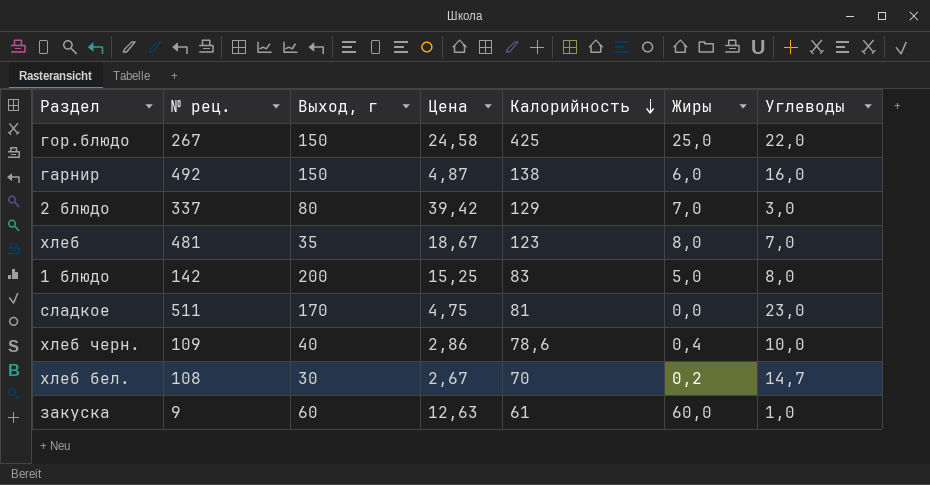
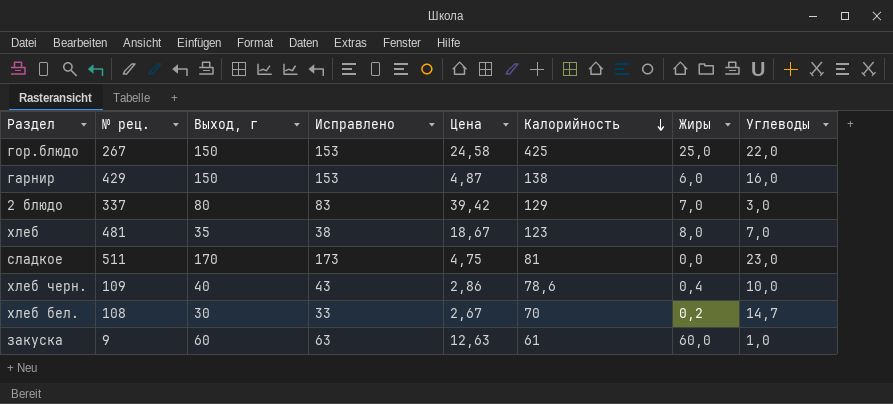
column Исправлено | formula: none -> [Выход, г] + 3
row 1 блюдо: 142 | 200 | 15,25 | 83 | 5,0 | 8,0 -> none
гарнир | № рец.: 492 -> 429

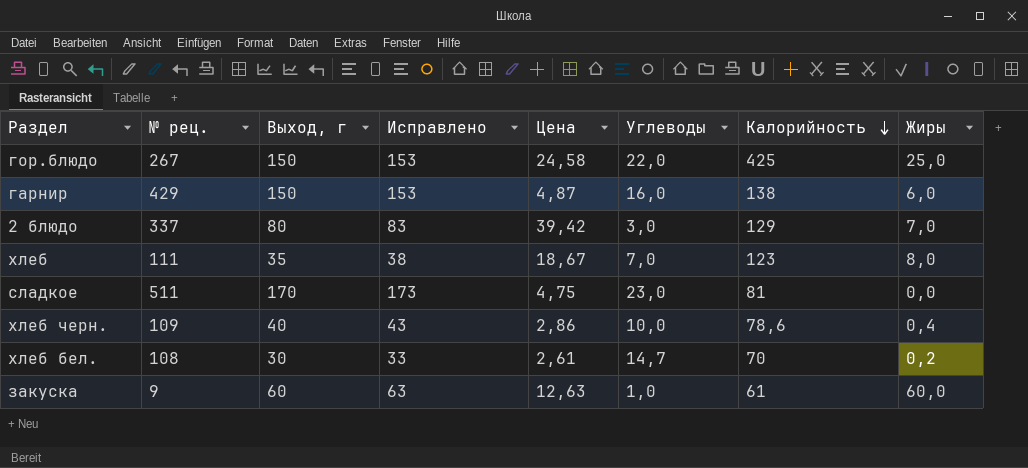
column Углеводы | position: 8 -> 6
хлеб | № рец.: 481 -> 111
хлеб бел. | Цена: 2,67 -> 2,61

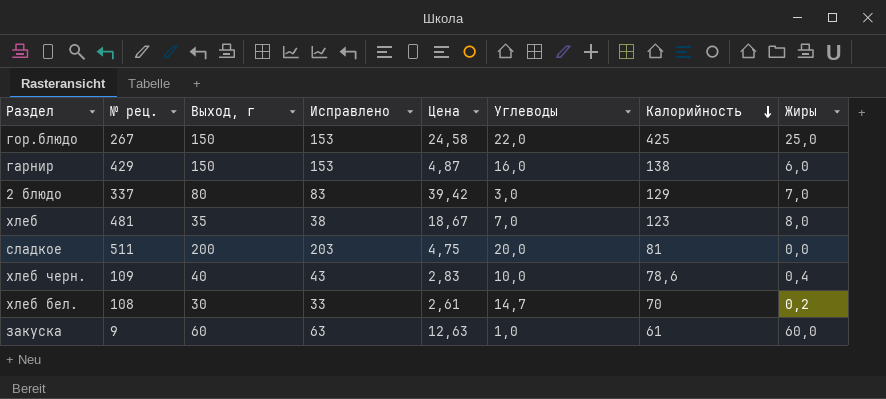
хлеб | № рец.: 111 -> 481
сладкое | Выход, г: 170 -> 200
сладкое | Исправлено: 173 -> 203
сладкое | Углеводы: 23,0 -> 20,0
хлеб черн. | Цена: 2,86 -> 2,83

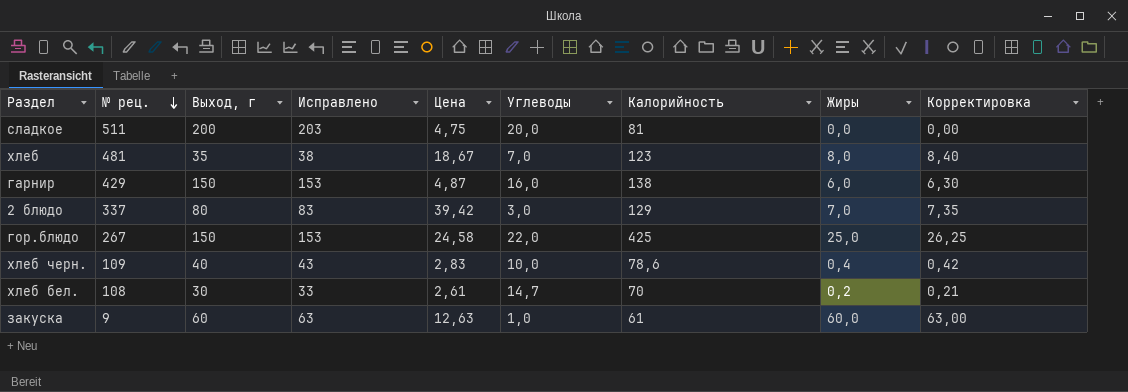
row order: Калорийность descending -> № рец. descending
column Корректировка | formula: none -> [Жиры] * 1,05

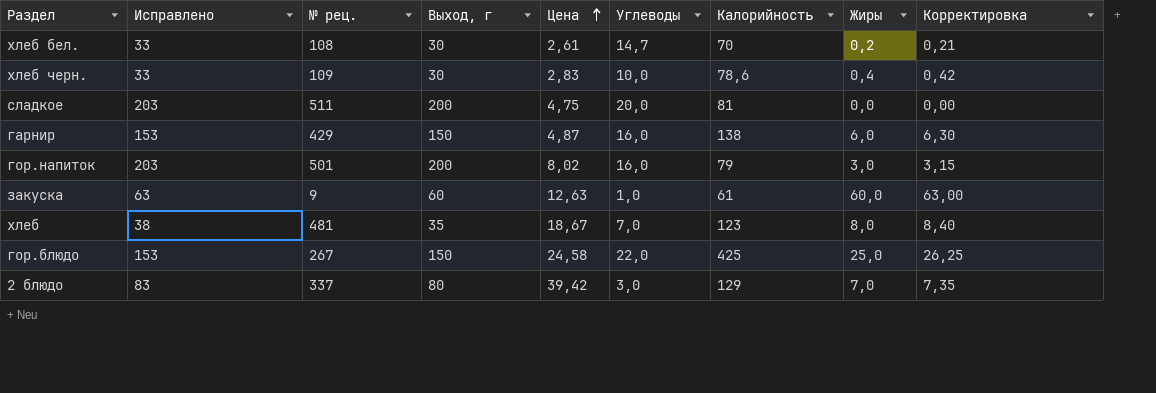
row order: № рец. descending -> Цена ascending
column Исправлено | position: 4 -> 2
хлеб черн. | Исправлено: 43 -> 33
хлеб черн. | Выход, г: 40 -> 30
row гор.напиток: none -> 203 | 501 | 200 | 8,02 | 16,0 | 79 | 3,0 | 3,15

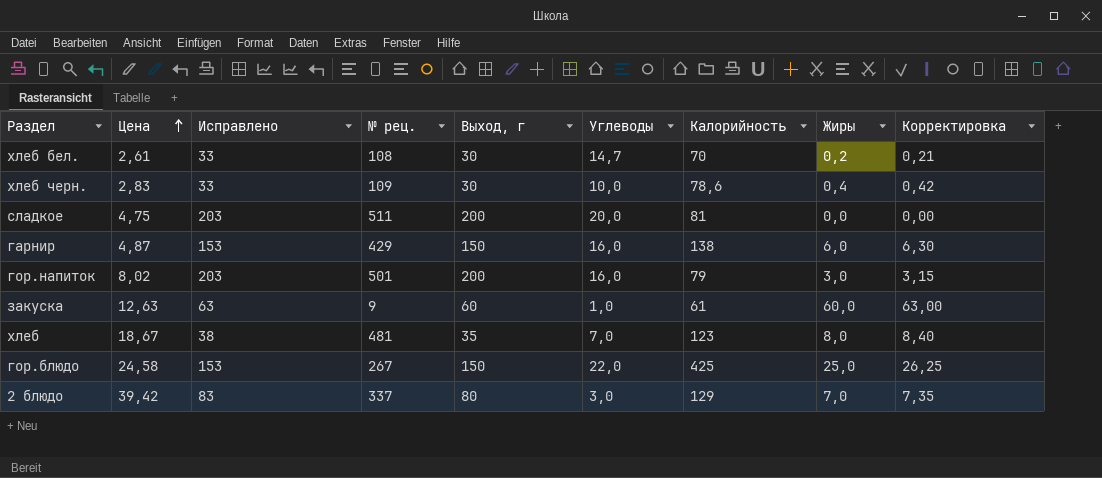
column Цена | position: 5 -> 2

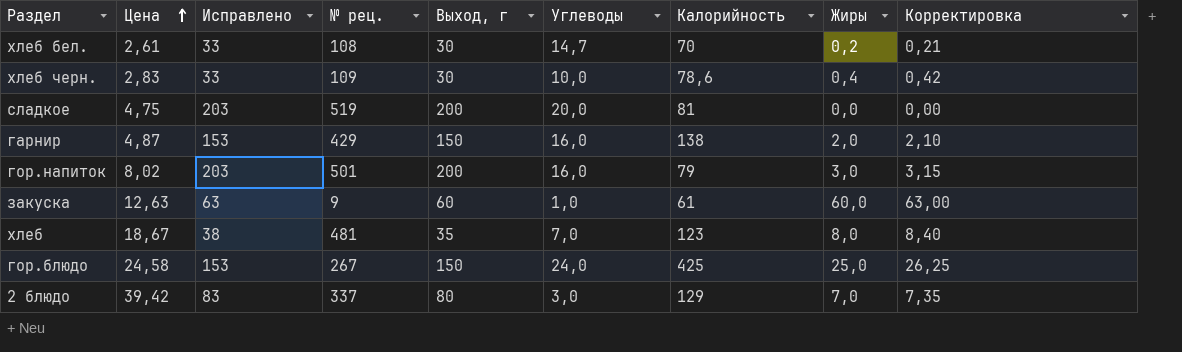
сладкое | № рец.: 511 -> 519
гарнир | Жиры: 6,0 -> 2,0
гарнир | Корректировка: 6,30 -> 2,10
гор.блюдо | Углеводы: 22,0 -> 24,0

